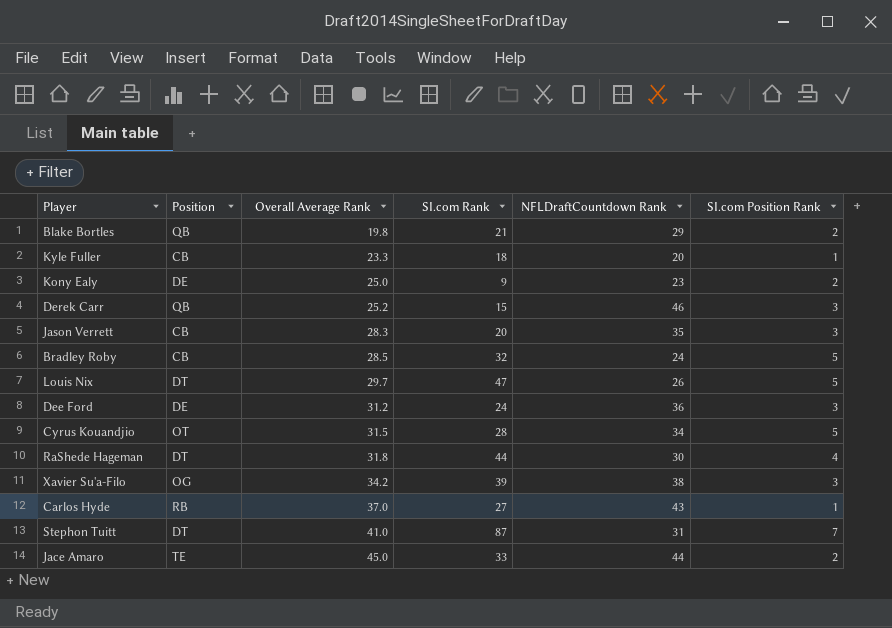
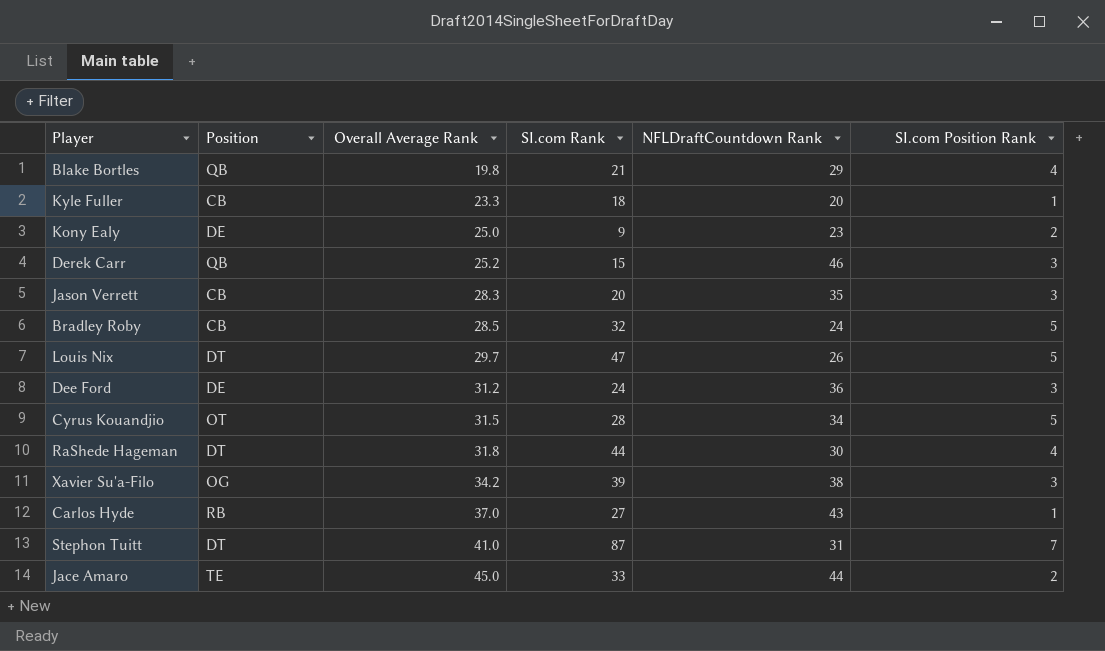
Blake Bortles | SI.com Position Rank: 2 -> 4

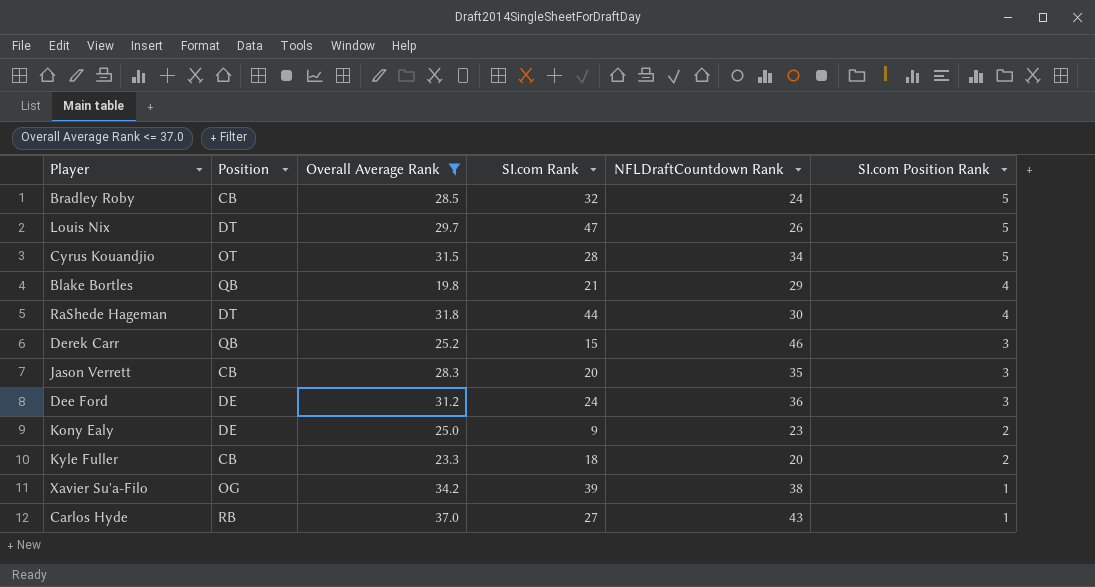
filter: none -> Overall Average Rank <= 37.0
row order: Overall Average Rank ascending -> SI.com Position Rank descending
Kyle Fuller | SI.com Position Rank: 1 -> 2
Xavier Su'a-Filo | SI.com Position Rank: 3 -> 1

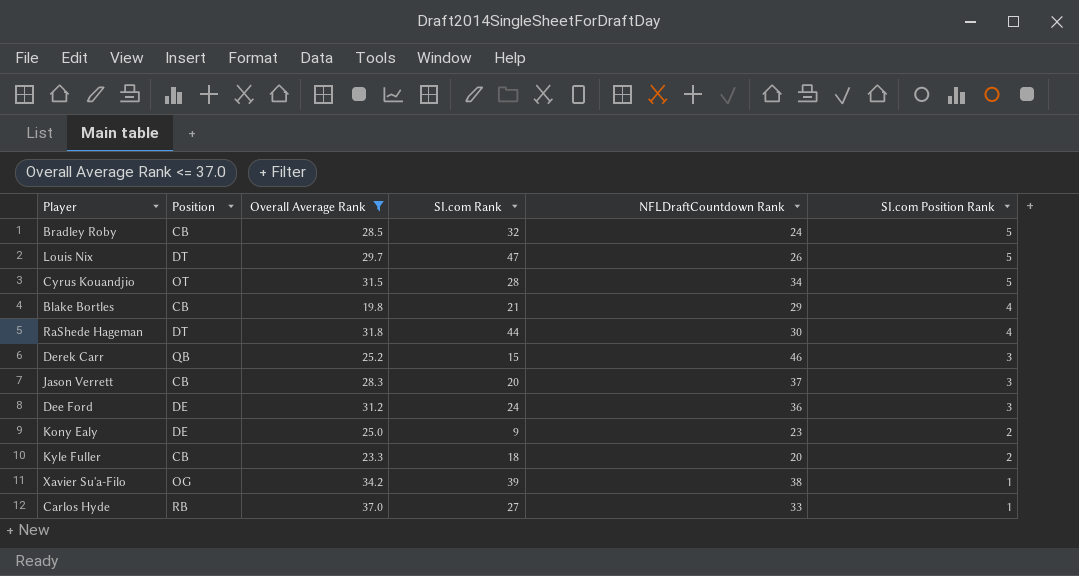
Blake Bortles | Position: QB -> CB
Jason Verrett | NFLDraftCountdown Rank: 35 -> 37
Carlos Hyde | NFLDraftCountdown Rank: 43 -> 33

